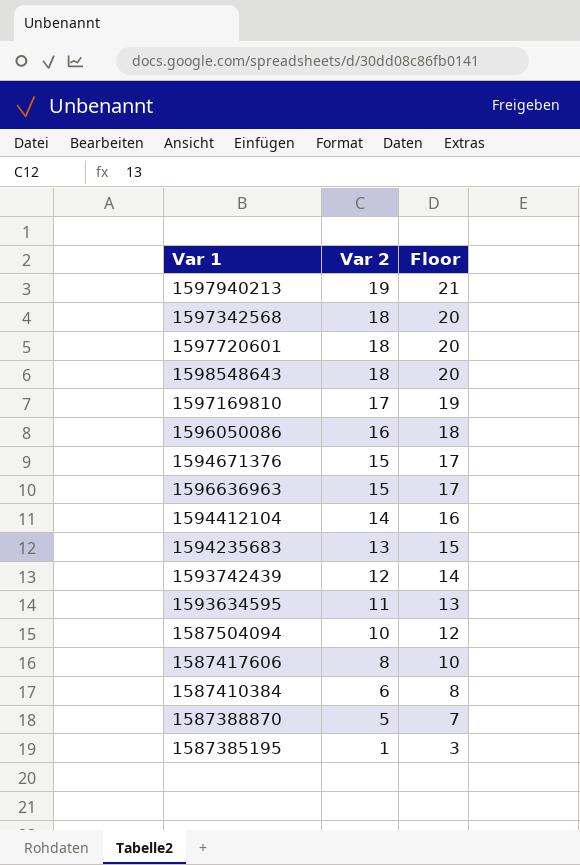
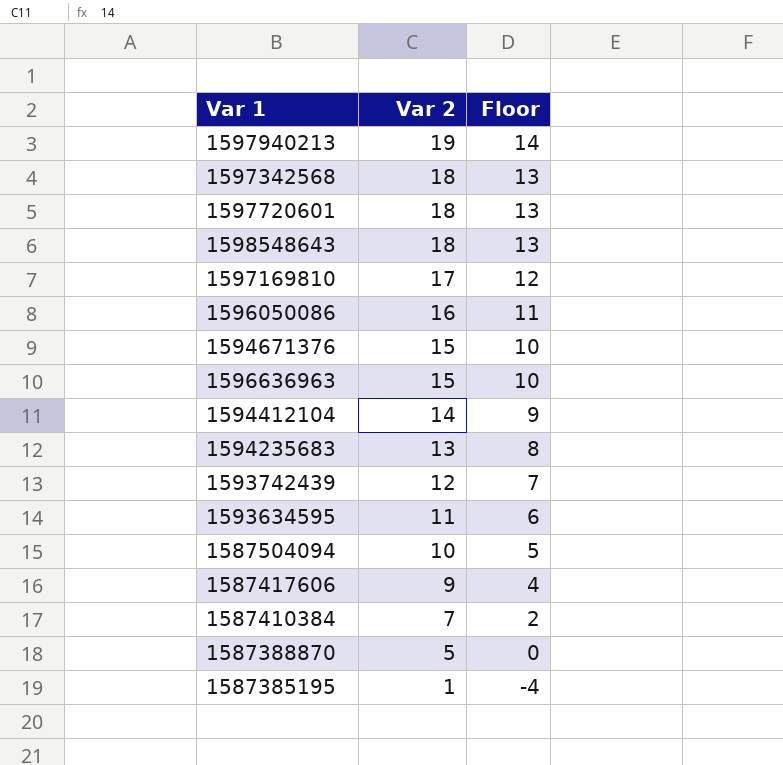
column Floor | formula: [Var 2] + 2 -> [Var 2] - 5
1587417606 | Var 2: 8 -> 9
1587410384 | Var 2: 6 -> 7

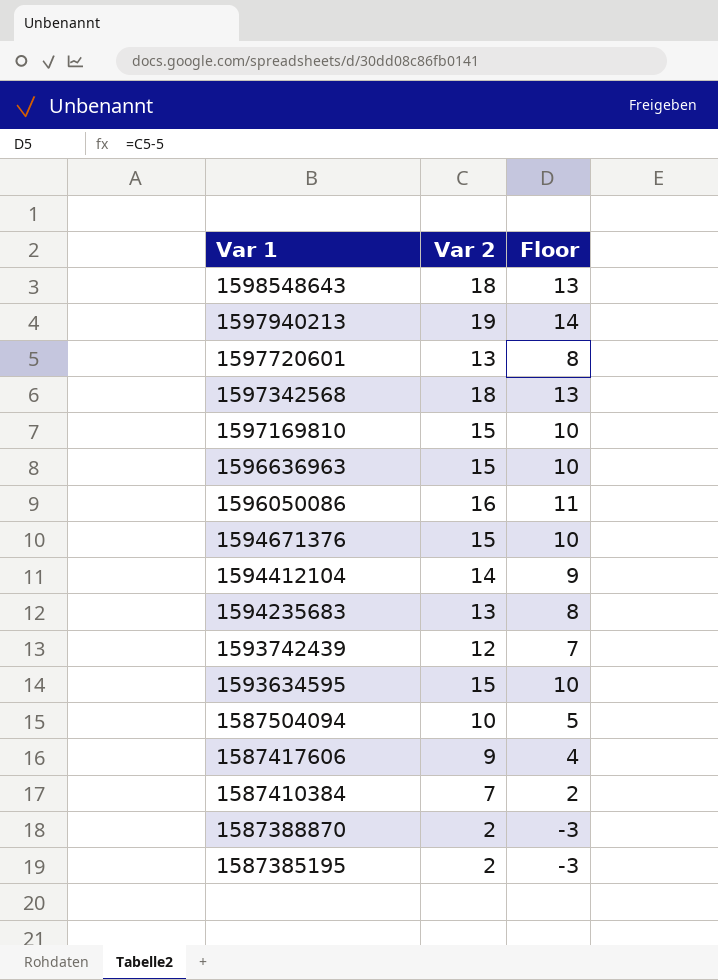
row order: Var 2 descending -> Var 1 descending
1597720601 | Var 2: 18 -> 13
1597720601 | Floor: 13 -> 8
1597169810 | Var 2: 17 -> 15
1597169810 | Floor: 12 -> 10
1593634595 | Var 2: 11 -> 15
1593634595 | Floor: 6 -> 10
1587388870 | Var 2: 5 -> 2
1587388870 | Floor: 0 -> -3
1587385195 | Var 2: 1 -> 2
1587385195 | Floor: -4 -> -3

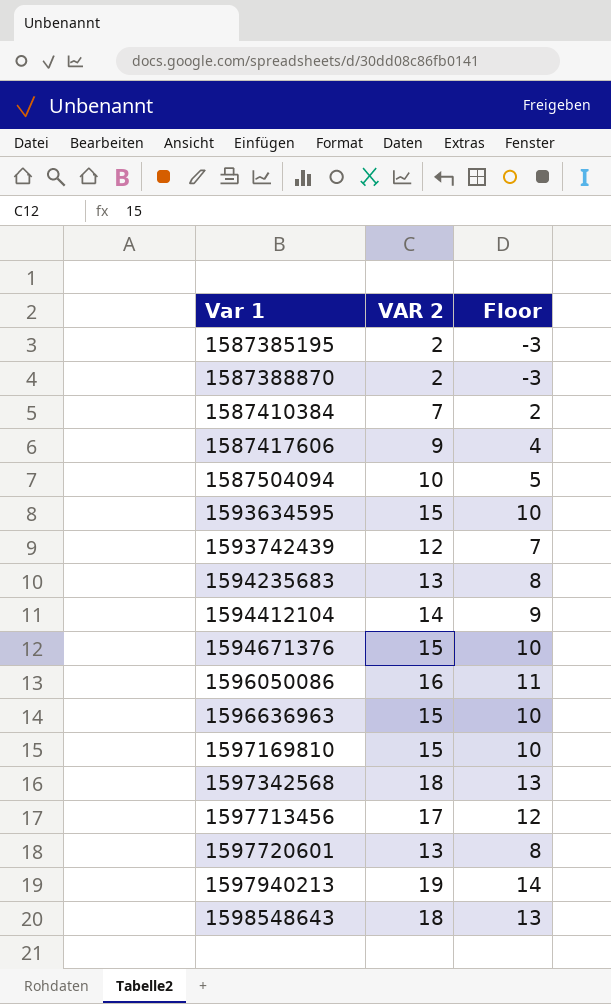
row order: Var 1 descending -> Var 1 ascending
column name: Var 2 -> VAR 2
row 1597713456: none -> 17 | 12

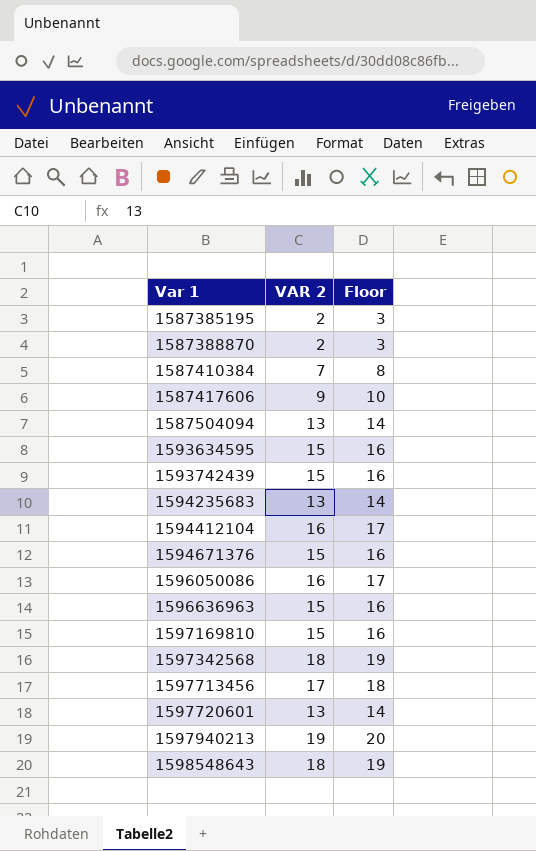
column Floor | formula: [VAR 2] - 5 -> [VAR 2] + 1
1587504094 | VAR 2: 10 -> 13
1593742439 | VAR 2: 12 -> 15
1594412104 | VAR 2: 14 -> 16

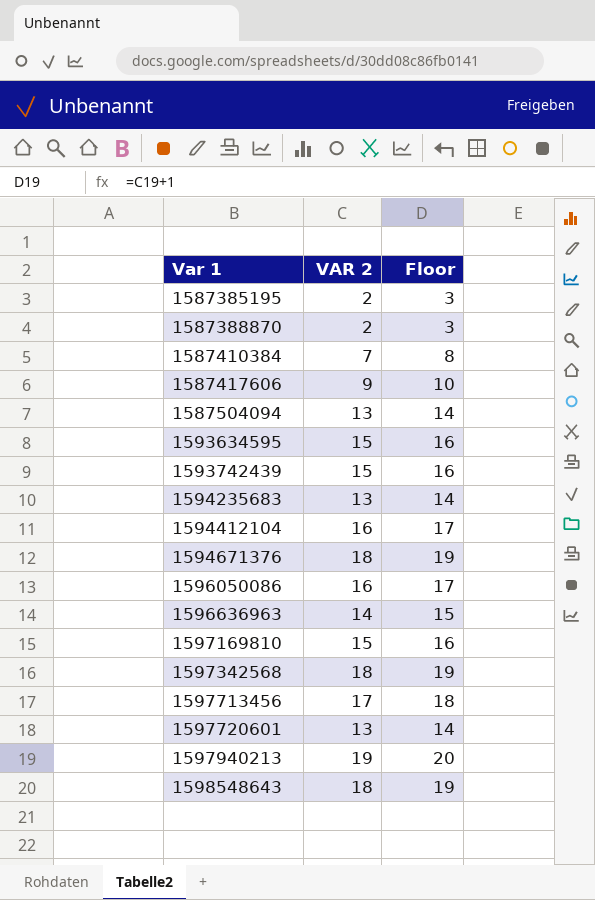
1594671376 | VAR 2: 15 -> 18
1594671376 | Floor: 16 -> 19
1596636963 | VAR 2: 15 -> 14
1596636963 | Floor: 16 -> 15

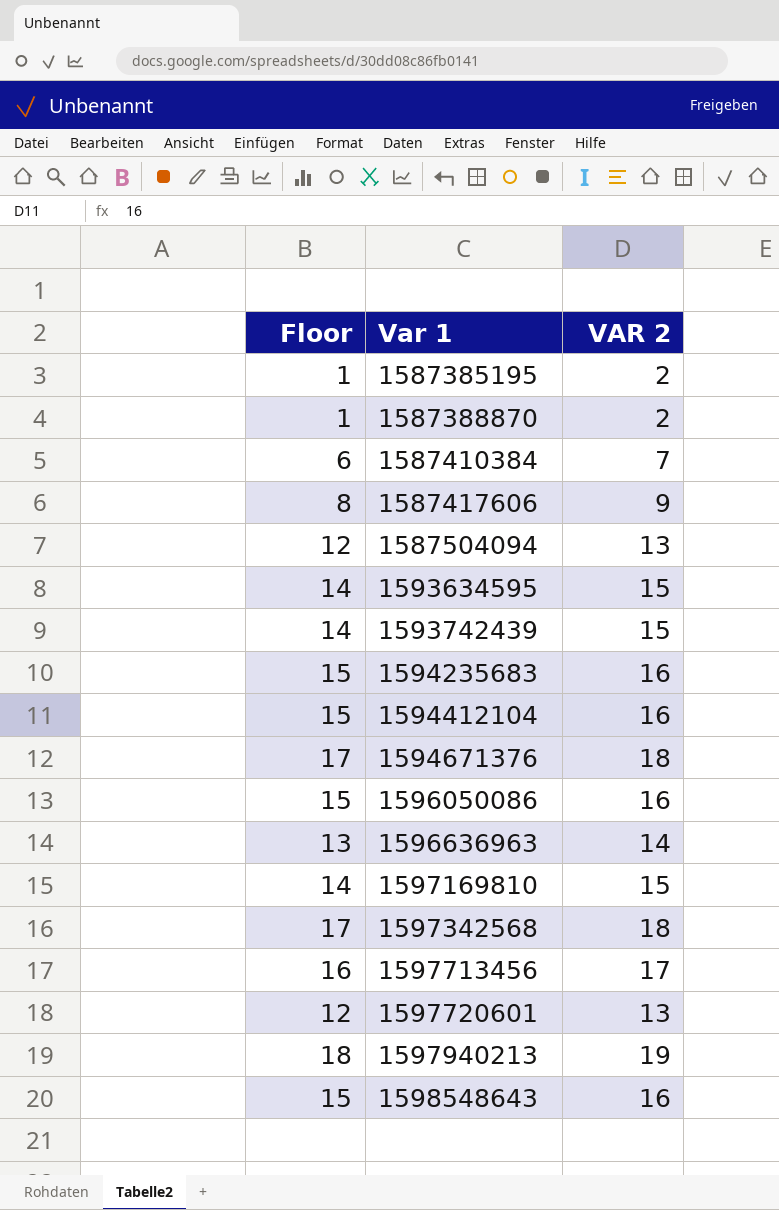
column Floor | formula: [VAR 2] + 1 -> [VAR 2] - 1
column Floor | position: 3 -> 1
1594235683 | VAR 2: 13 -> 16
1598548643 | VAR 2: 18 -> 16

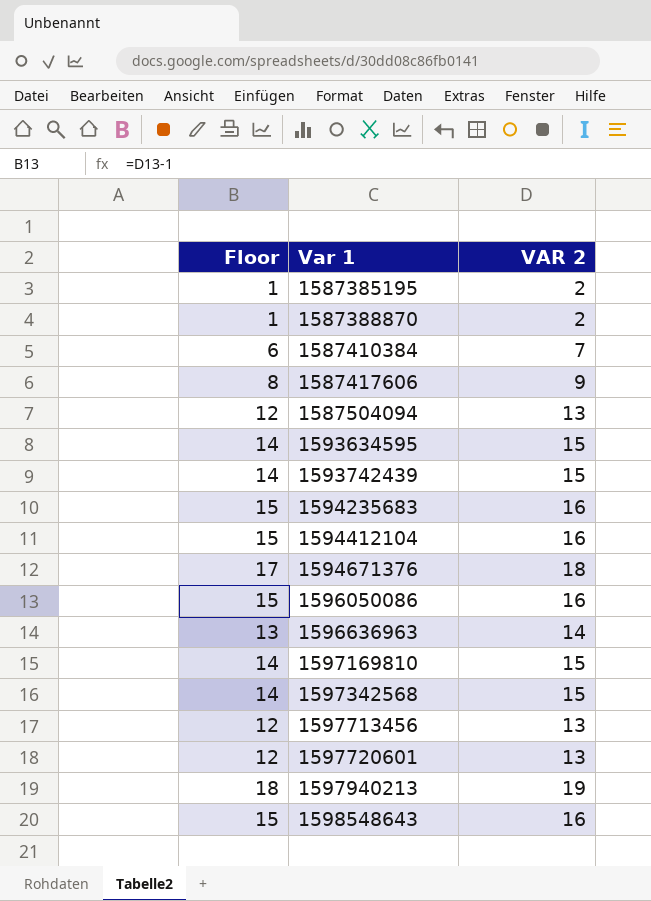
1597342568 | Floor: 17 -> 14
1597342568 | VAR 2: 18 -> 15
1597713456 | Floor: 16 -> 12
1597713456 | VAR 2: 17 -> 13

